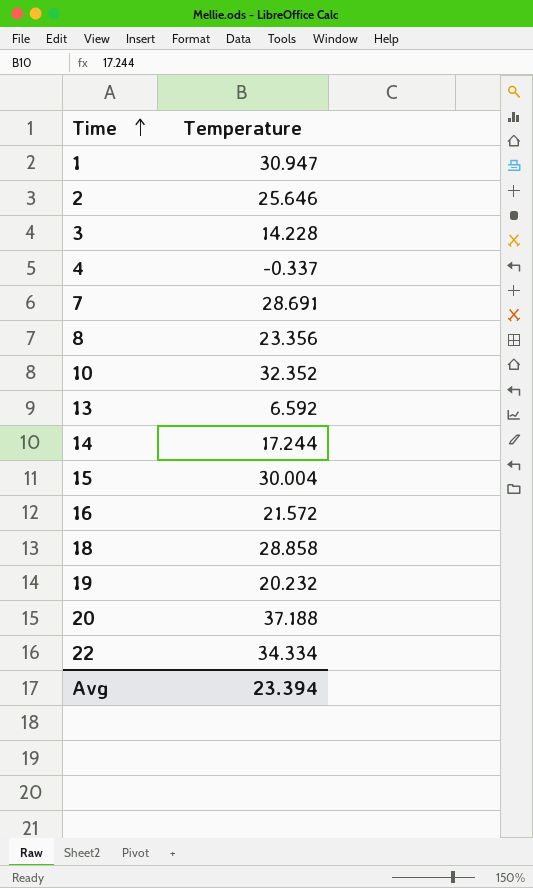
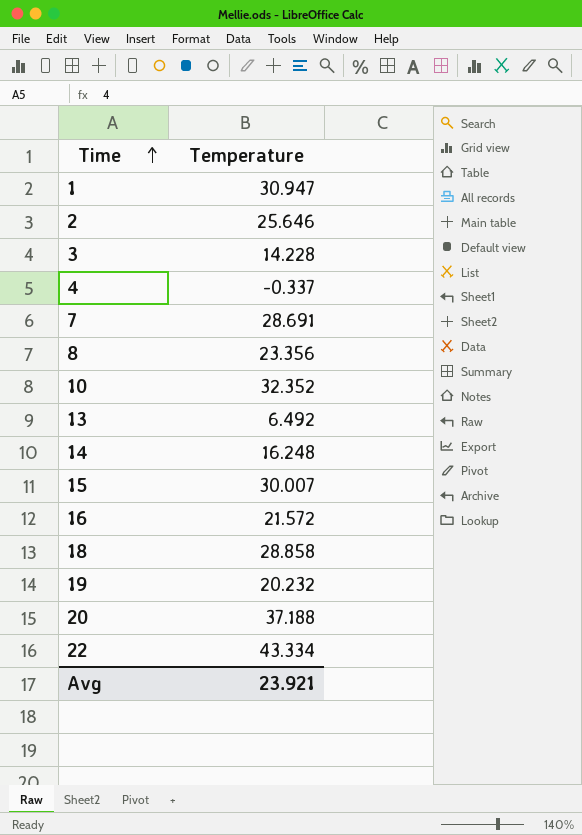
13 | Temperature: 6.592 -> 6.492
14 | Temperature: 17.244 -> 16.248
15 | Temperature: 30.004 -> 30.007
22 | Temperature: 34.334 -> 43.334
Avg | Temperature: 23.394 -> 23.921

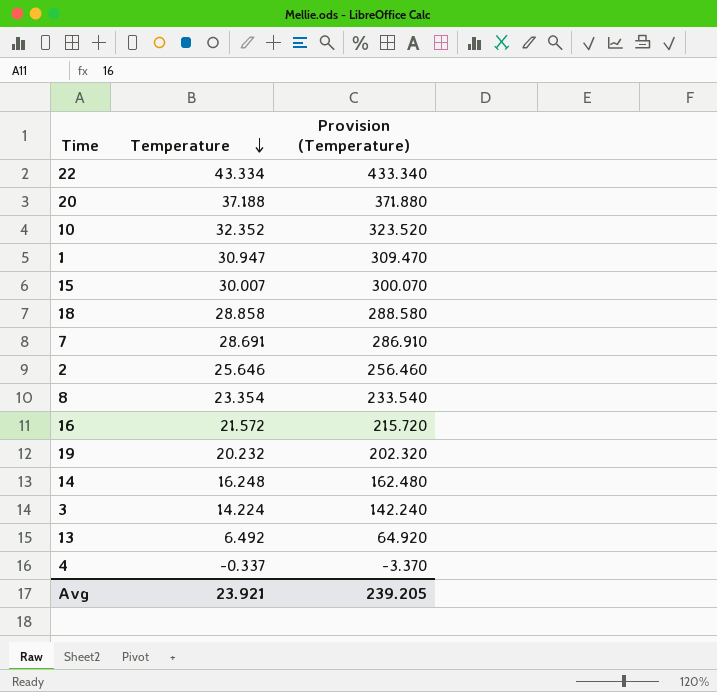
row order: Time ascending -> Temperature descending
column Provision (Temperature) | formula: none -> [Temperature] * 10
8 | Temperature: 23.356 -> 23.354
3 | Temperature: 14.228 -> 14.224

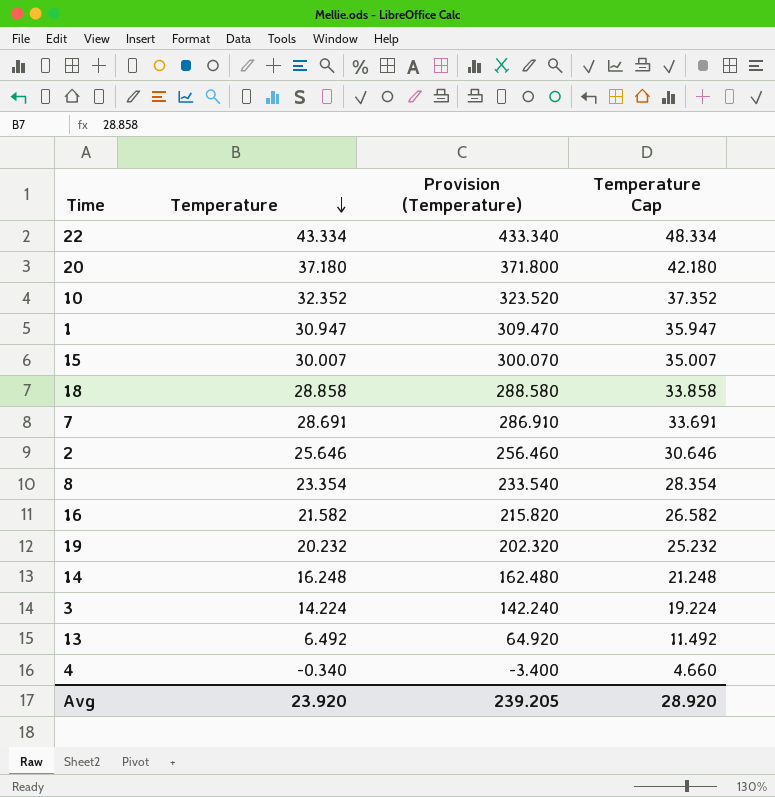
column Temperature Cap | formula: none -> [Temperature] + 5
20 | Temperature: 37.188 -> 37.180
20 | Provision (Temperature): 371.880 -> 371.800
16 | Temperature: 21.572 -> 21.582
16 | Provision (Temperature): 215.720 -> 215.820
4 | Temperature: -0.337 -> -0.340
4 | Provision (Temperature): -3.370 -> -3.400
Avg | Temperature: 23.921 -> 23.920

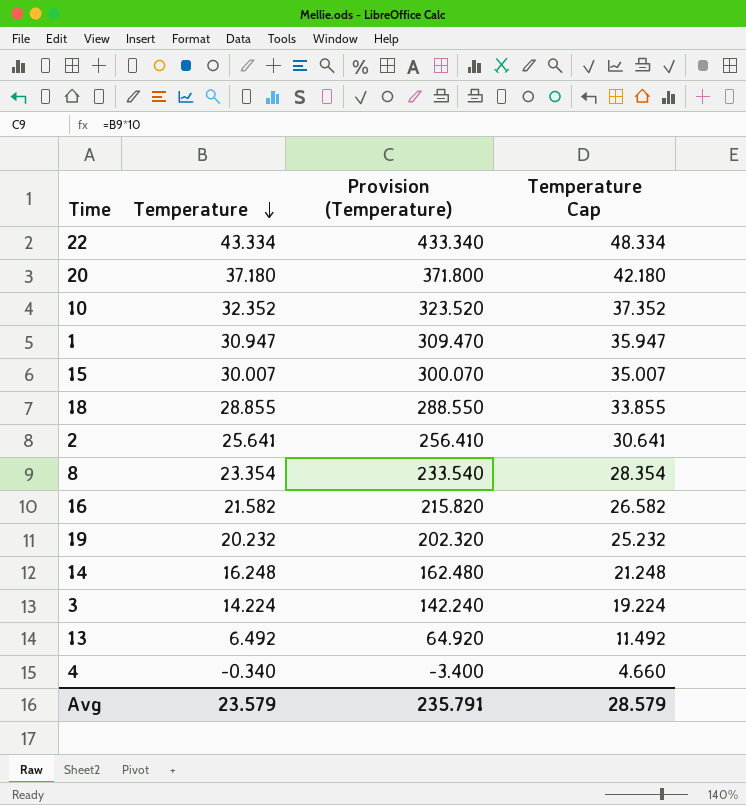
row 7: 28.691 | 286.910 | 33.691 -> none
18 | Temperature: 28.858 -> 28.855
18 | Provision (Temperature): 288.580 -> 288.550
18 | Temperature Cap: 33.858 -> 33.855
2 | Temperature: 25.646 -> 25.641
2 | Provision (Temperature): 256.460 -> 256.410
2 | Temperature Cap: 30.646 -> 30.641
Avg | Temperature: 23.920 -> 23.579
Avg | Provision (Temperature): 239.205 -> 235.791
Avg | Temperature Cap: 28.920 -> 28.579

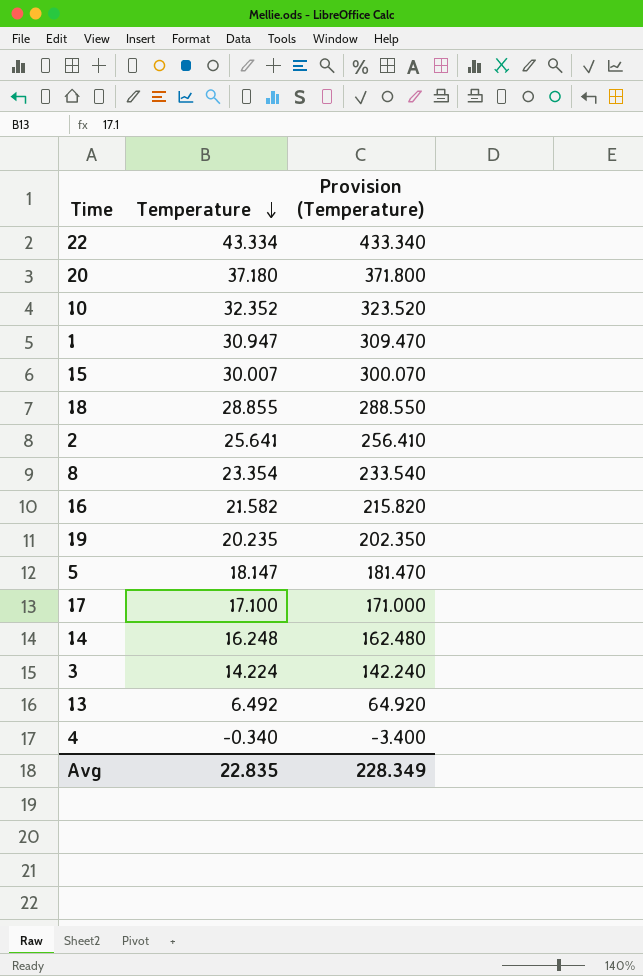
column Temperature Cap | formula: [Temperature] + 5 -> none
19 | Temperature: 20.232 -> 20.235
19 | Provision (Temperature): 202.320 -> 202.350
row 5: none -> 18.147 | 181.470
row 17: none -> 17.100 | 171.000
Avg | Temperature: 23.579 -> 22.835
Avg | Provision (Temperature): 235.791 -> 228.349

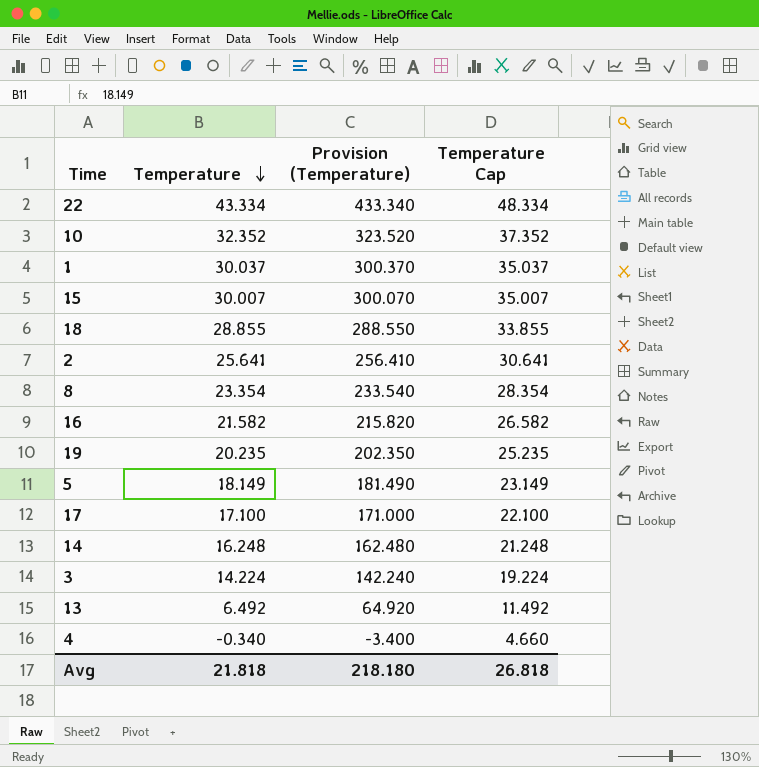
column Temperature Cap | formula: none -> [Temperature] + 5
row 20: 37.180 | 371.800 -> none
1 | Temperature: 30.947 -> 30.037
1 | Provision (Temperature): 309.470 -> 300.370
5 | Temperature: 18.147 -> 18.149
5 | Provision (Temperature): 181.470 -> 181.490
Avg | Temperature: 22.835 -> 21.818
Avg | Provision (Temperature): 228.349 -> 218.180

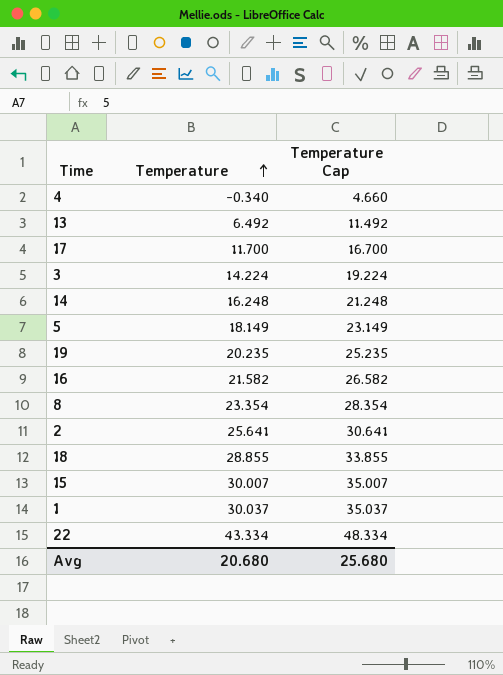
row order: Temperature descending -> Temperature ascending
column Provision (Temperature) | formula: [Temperature] * 10 -> none
row 10: 32.352 | 323.520 | 37.352 -> none
17 | Temperature: 17.100 -> 11.700
17 | Temperature Cap: 22.100 -> 16.700
Avg | Temperature: 21.818 -> 20.680
Avg | Temperature Cap: 26.818 -> 25.680

